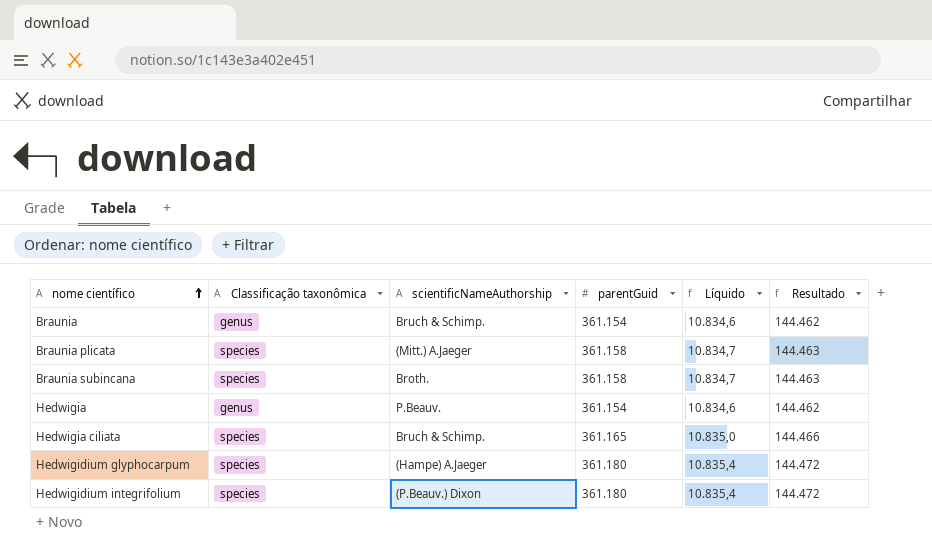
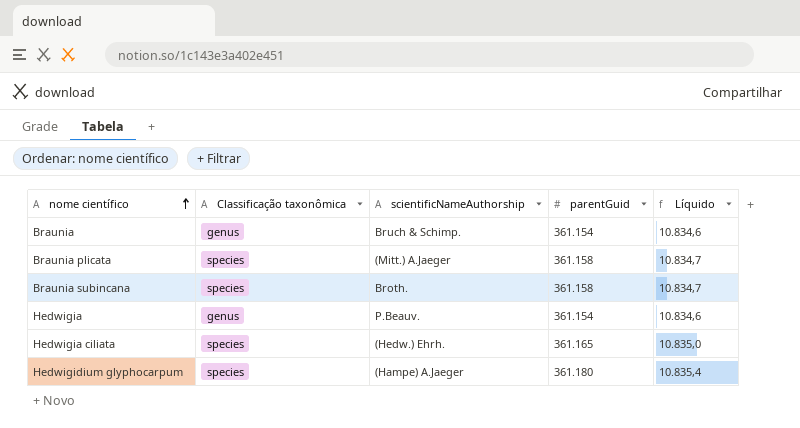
column Resultado | formula: [parentGuid] * 0,4 -> none
row Hedwigidium integrifolium: species | (P.Beauv.) Dixon | 361.180 | 10.835,4 | 144.472 -> none
Hedwigia ciliata | scientificNameAuthorship: Bruch & Schimp. -> (Hedw.) Ehrh.

